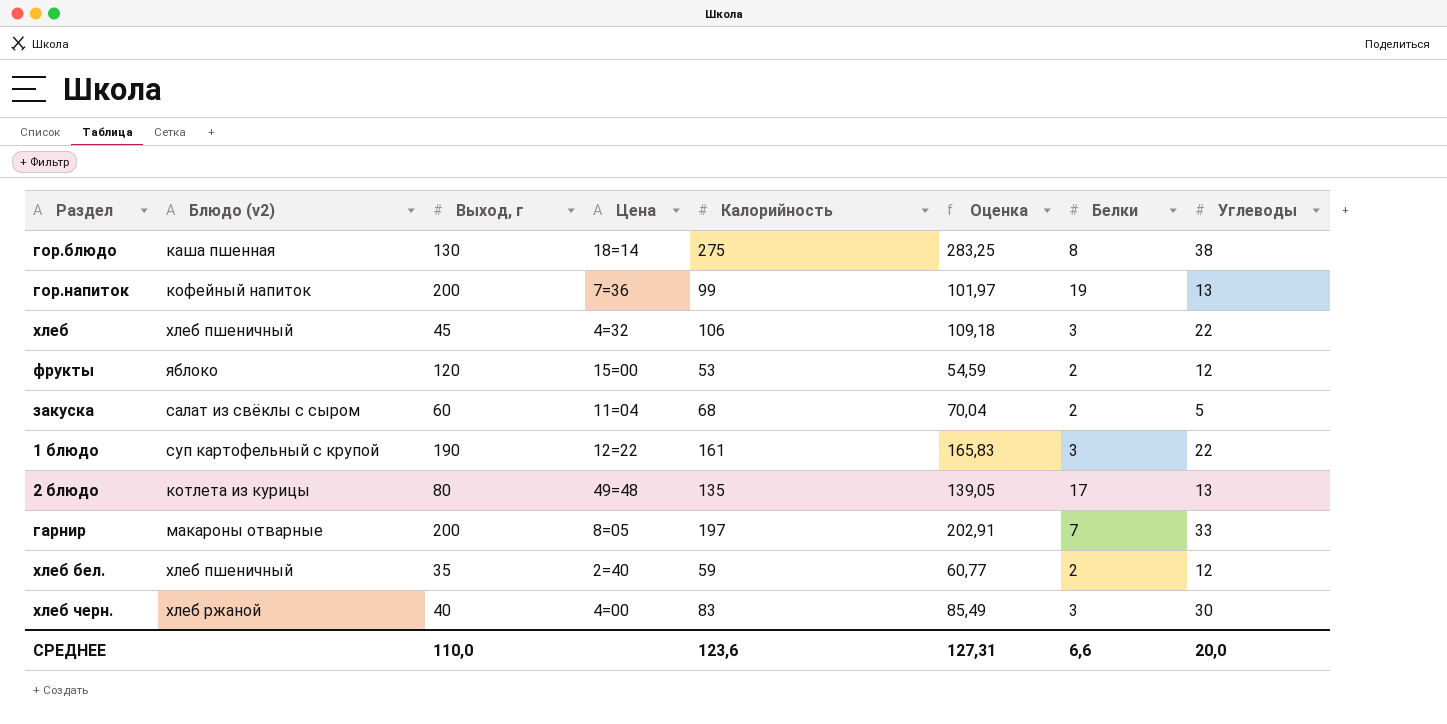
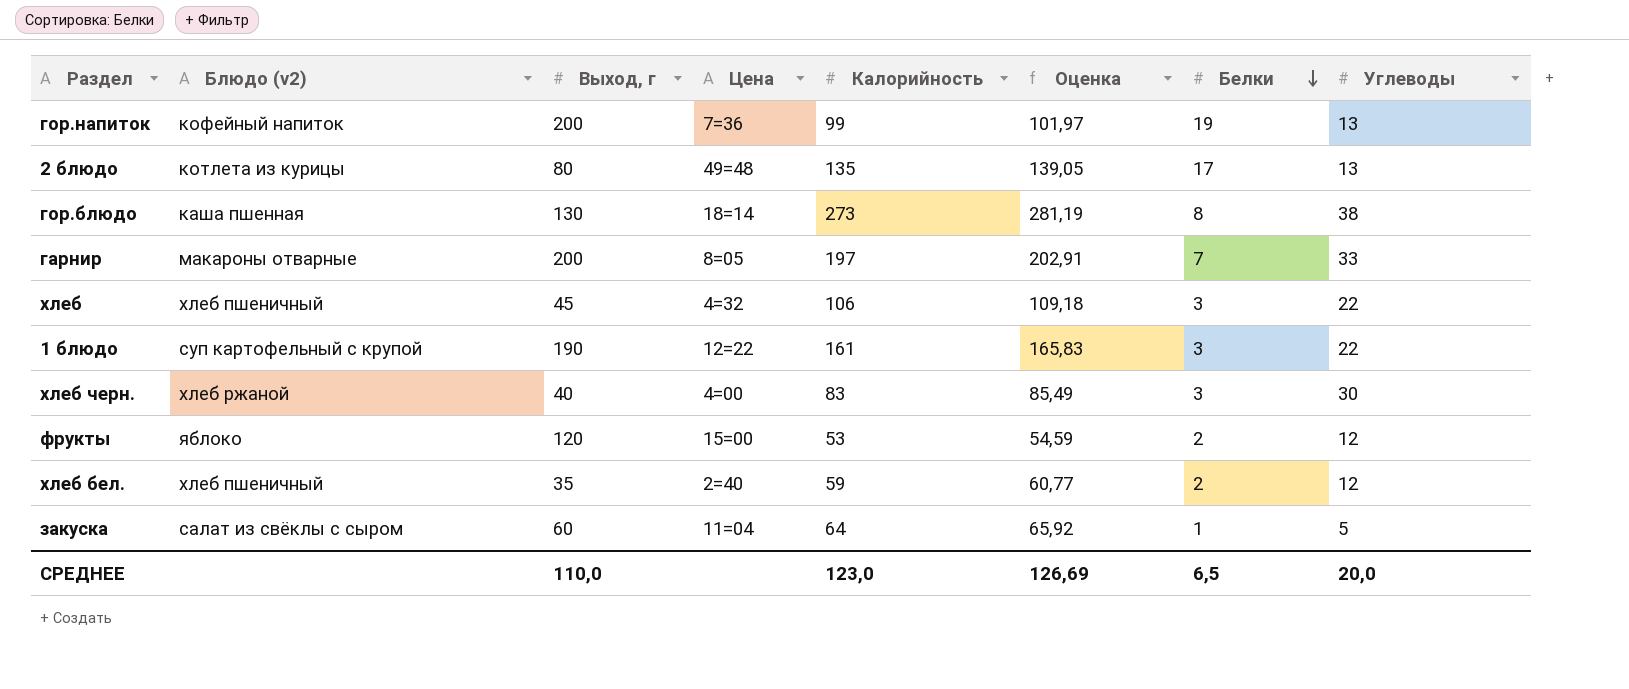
row order: none -> Белки descending
гор.блюдо | Калорийность: 275 -> 273
гор.блюдо | Оценка: 283,25 -> 281,19
закуска | Калорийность: 68 -> 64
закуска | Оценка: 70,04 -> 65,92
закуска | Белки: 2 -> 1
СРЕДНЕЕ | Калорийность: 123,6 -> 123,0
СРЕДНЕЕ | Оценка: 127,31 -> 126,69
СРЕДНЕЕ | Белки: 6,6 -> 6,5

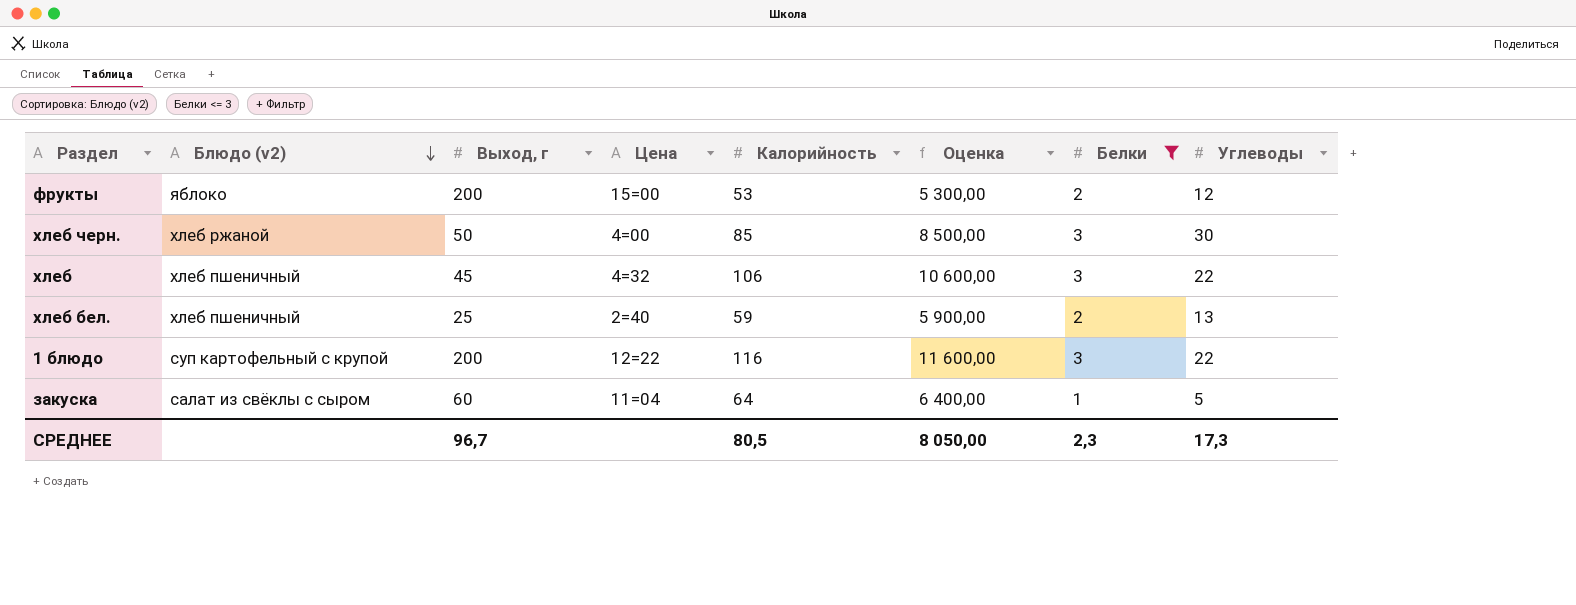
filter: none -> Белки <= 3
row order: Белки descending -> Блюдо (v2) descending
column Оценка | formula: [Калорийность] * 1,03 -> [Калорийность] * 100
фрукты | Выход, г: 120 -> 200
хлеб черн. | Выход, г: 40 -> 50
хлеб черн. | Калорийность: 83 -> 85
хлеб бел. | Выход, г: 35 -> 25
хлеб бел. | Углеводы: 12 -> 13
1 блюдо | Выход, г: 190 -> 200
1 блюдо | Калорийность: 161 -> 116
СРЕДНЕЕ | Выход, г: 110,0 -> 96,7
СРЕДНЕЕ | Калорийность: 123,0 -> 80,5
СРЕДНЕЕ | Оценка: 126,69 -> 8 050,00
СРЕДНЕЕ | Белки: 6,5 -> 2,3
СРЕДНЕЕ | Углеводы: 20,0 -> 17,3

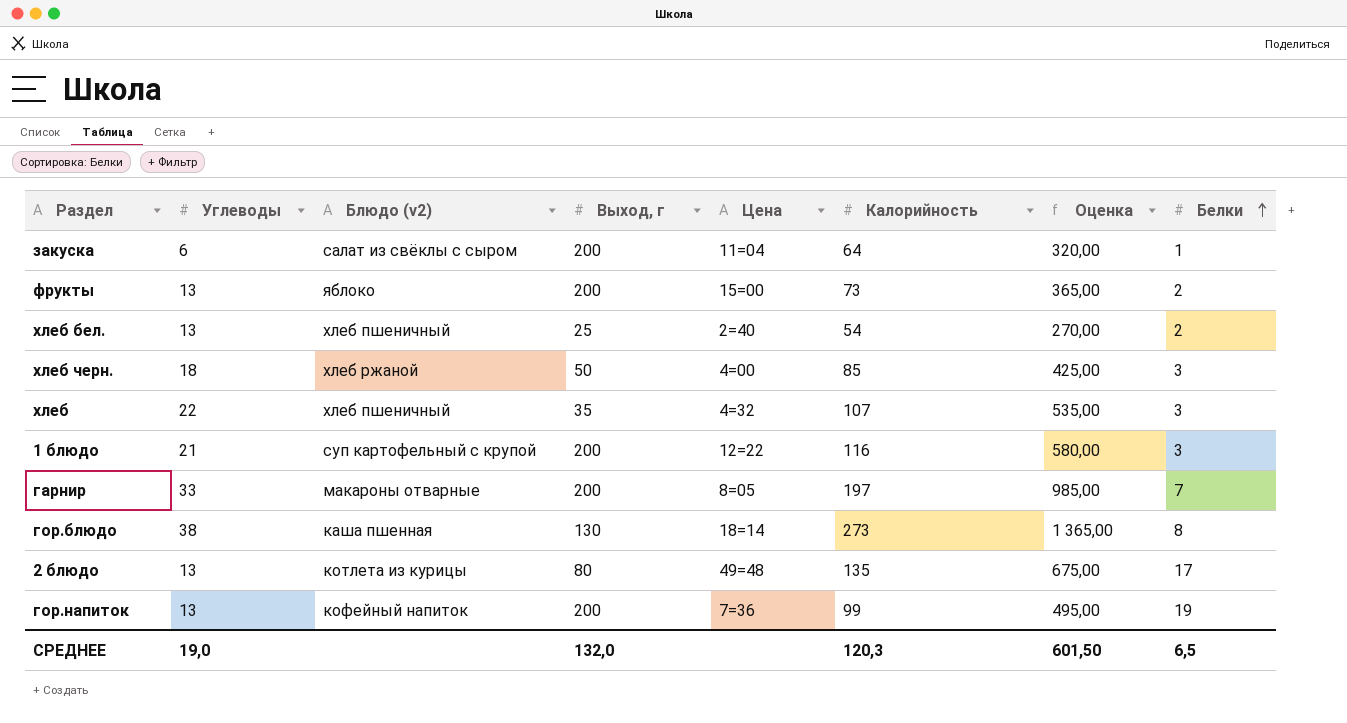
filter: Белки <= 3 -> none
row order: Блюдо (v2) descending -> Белки ascending
column Углеводы | position: 8 -> 2
column Оценка | formula: [Калорийность] * 100 -> [Калорийность] * 5
закуска | Углеводы: 5 -> 6
закуска | Выход, г: 60 -> 200
фрукты | Углеводы: 12 -> 13
фрукты | Калорийность: 53 -> 73
хлеб бел. | Калорийность: 59 -> 54
хлеб черн. | Углеводы: 30 -> 18
хлеб | Выход, г: 45 -> 35
хлеб | Калорийность: 106 -> 107
1 блюдо | Углеводы: 22 -> 21
СРЕДНЕЕ | Углеводы: 17,3 -> 19,0
СРЕДНЕЕ | Выход, г: 96,7 -> 132,0
СРЕДНЕЕ | Калорийность: 80,5 -> 120,3
СРЕДНЕЕ | Оценка: 8 050,00 -> 601,50
СРЕДНЕЕ | Белки: 2,3 -> 6,5

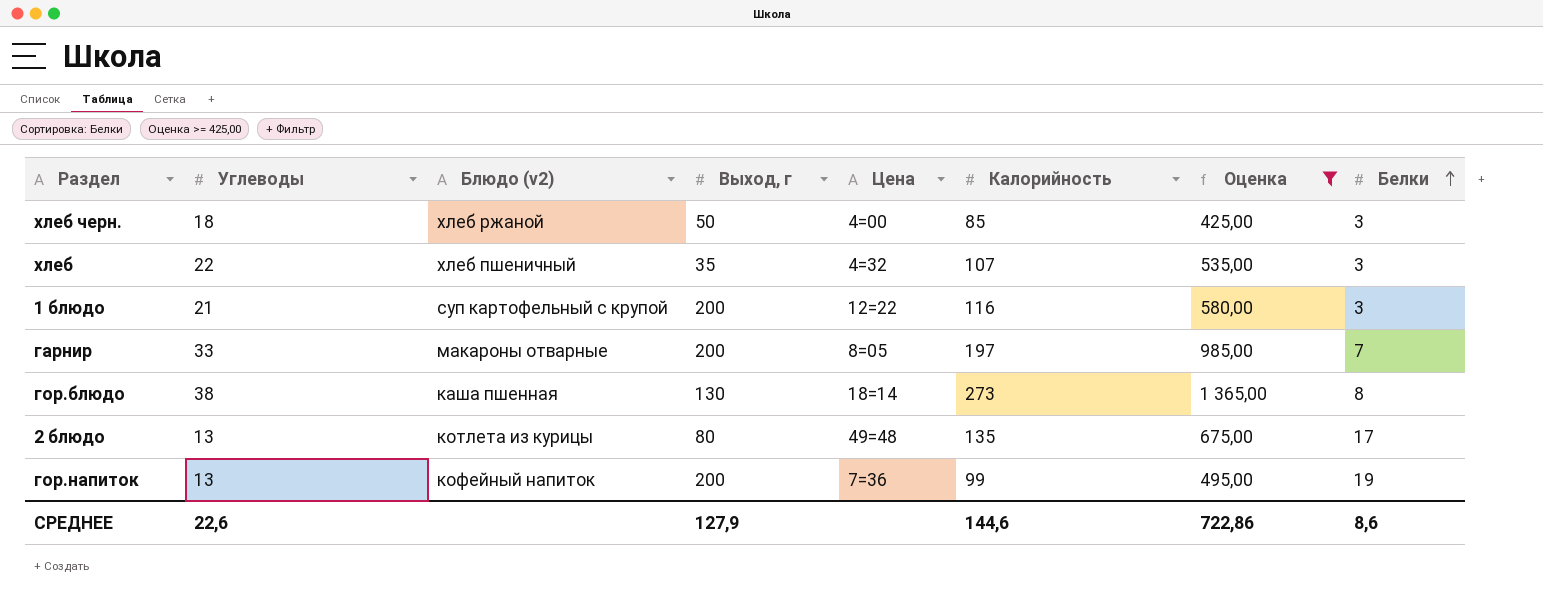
filter: none -> Оценка >= 425,00
СРЕДНЕЕ | Углеводы: 19,0 -> 22,6
СРЕДНЕЕ | Выход, г: 132,0 -> 127,9
СРЕДНЕЕ | Калорийность: 120,3 -> 144,6
СРЕДНЕЕ | Оценка: 601,50 -> 722,86
СРЕДНЕЕ | Белки: 6,5 -> 8,6

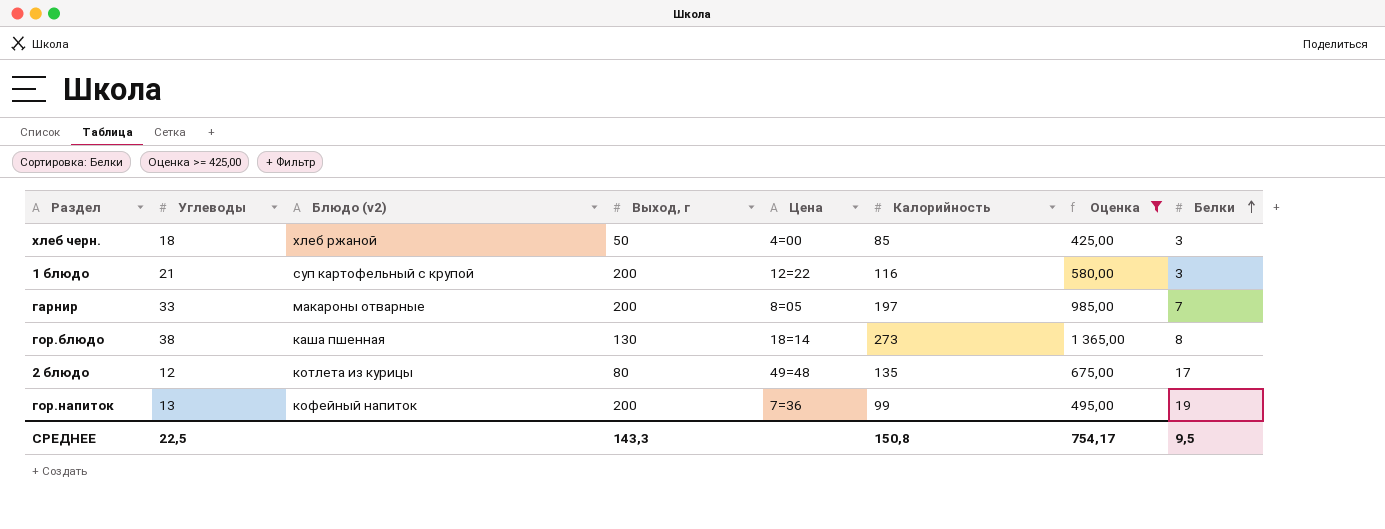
row хлеб: 22 | хлеб пшеничный | 35 | 4=32 | 107 | 535,00 | 3 -> none
2 блюдо | Углеводы: 13 -> 12
СРЕДНЕЕ | Углеводы: 22,6 -> 22,5
СРЕДНЕЕ | Выход, г: 127,9 -> 143,3
СРЕДНЕЕ | Калорийность: 144,6 -> 150,8
СРЕДНЕЕ | Оценка: 722,86 -> 754,17
СРЕДНЕЕ | Белки: 8,6 -> 9,5

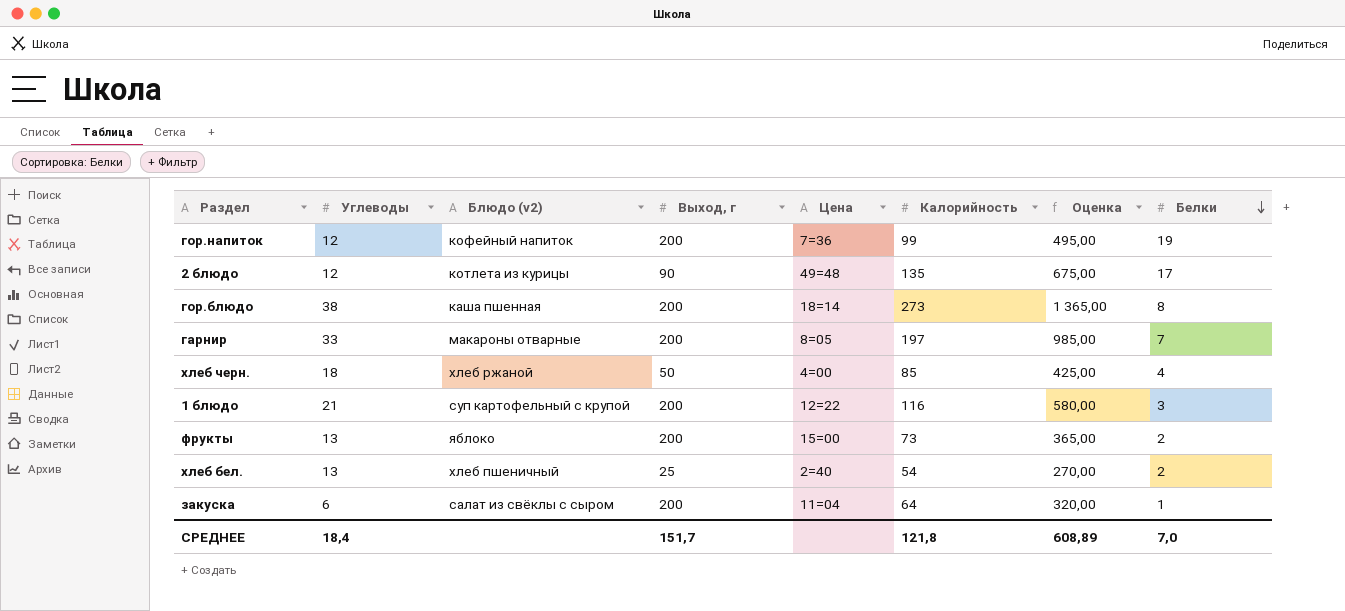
filter: Оценка >= 425,00 -> none
row order: Белки ascending -> Белки descending
гор.напиток | Углеводы: 13 -> 12
2 блюдо | Выход, г: 80 -> 90
гор.блюдо | Выход, г: 130 -> 200
хлеб черн. | Белки: 3 -> 4
СРЕДНЕЕ | Углеводы: 22,5 -> 18,4
СРЕДНЕЕ | Выход, г: 143,3 -> 151,7
СРЕДНЕЕ | Калорийность: 150,8 -> 121,8
СРЕДНЕЕ | Оценка: 754,17 -> 608,89
СРЕДНЕЕ | Белки: 9,5 -> 7,0

